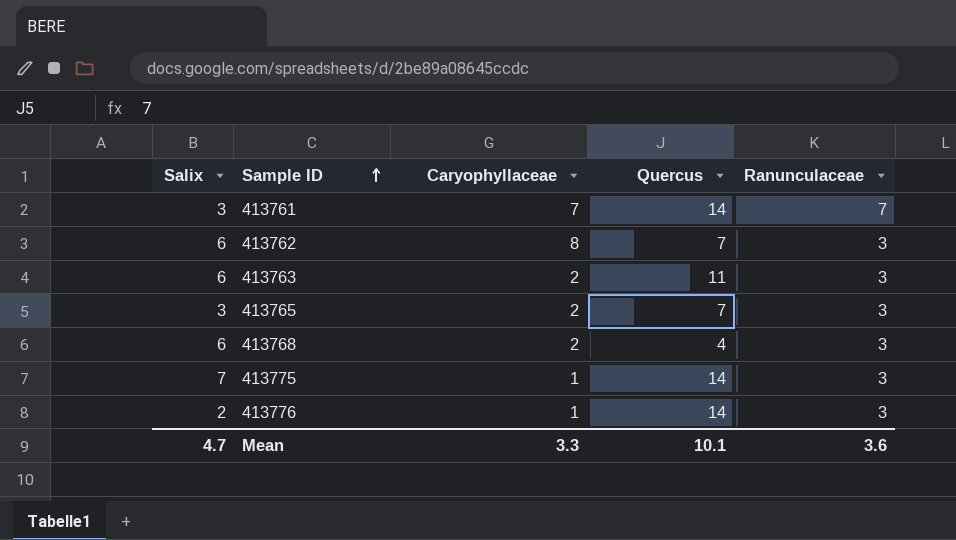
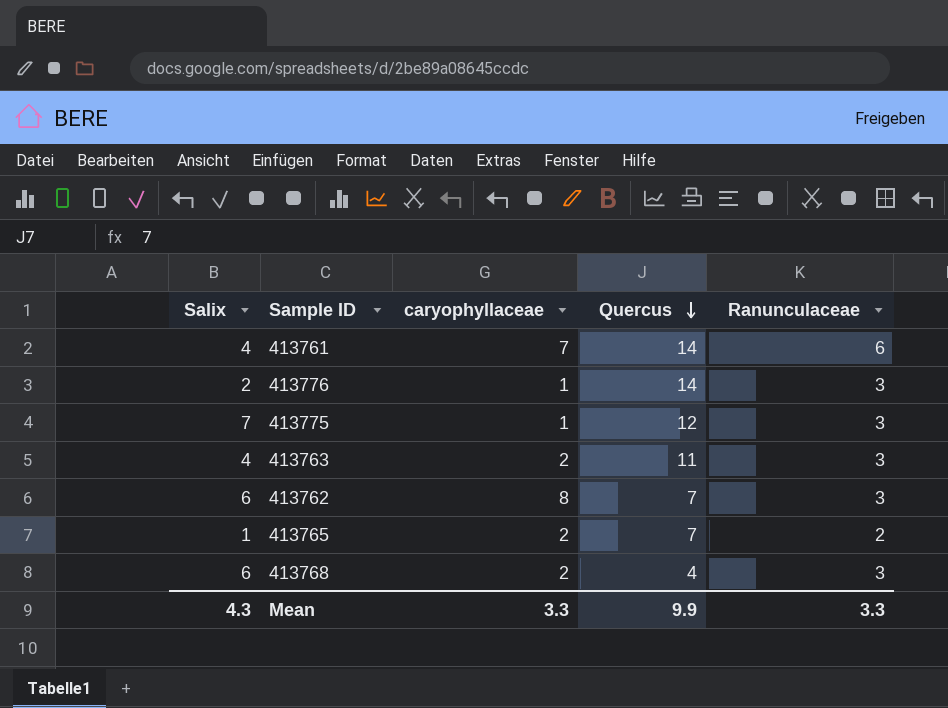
row order: Sample ID ascending -> Quercus descending
column name: Caryophyllaceae -> caryophyllaceae
413761 | Salix: 3 -> 4
413761 | Ranunculaceae: 7 -> 6
413775 | Quercus: 14 -> 12
413763 | Salix: 6 -> 4
413765 | Salix: 3 -> 1
413765 | Ranunculaceae: 3 -> 2
Mean | Salix: 4.7 -> 4.3
Mean | Quercus: 10.1 -> 9.9
Mean | Ranunculaceae: 3.6 -> 3.3

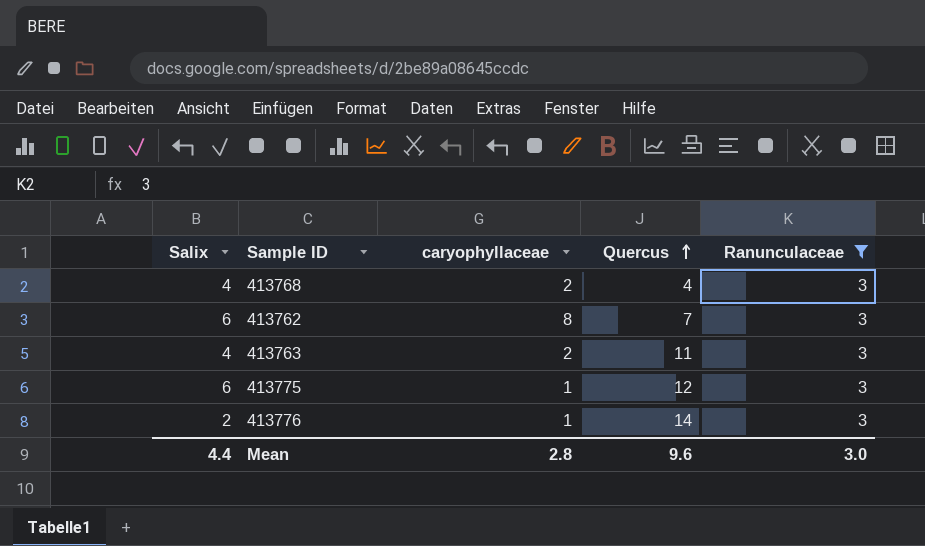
filter: none -> Ranunculaceae = 3
row order: Quercus descending -> Quercus ascending
413768 | Salix: 6 -> 4
413775 | Salix: 7 -> 6
Mean | Salix: 4.3 -> 4.4
Mean | caryophyllaceae: 3.3 -> 2.8
Mean | Quercus: 9.9 -> 9.6
Mean | Ranunculaceae: 3.3 -> 3.0

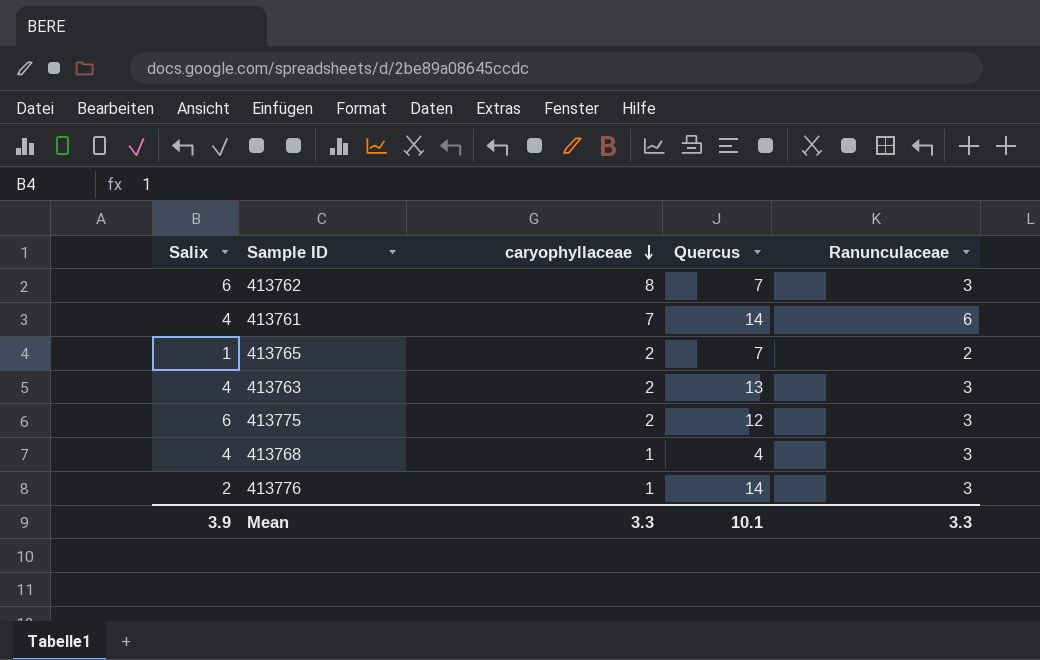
filter: Ranunculaceae = 3 -> none
row order: Quercus ascending -> caryophyllaceae descending
413763 | Quercus: 11 -> 13
413775 | caryophyllaceae: 1 -> 2
413768 | caryophyllaceae: 2 -> 1
Mean | Salix: 4.4 -> 3.9
Mean | caryophyllaceae: 2.8 -> 3.3
Mean | Quercus: 9.6 -> 10.1
Mean | Ranunculaceae: 3.0 -> 3.3

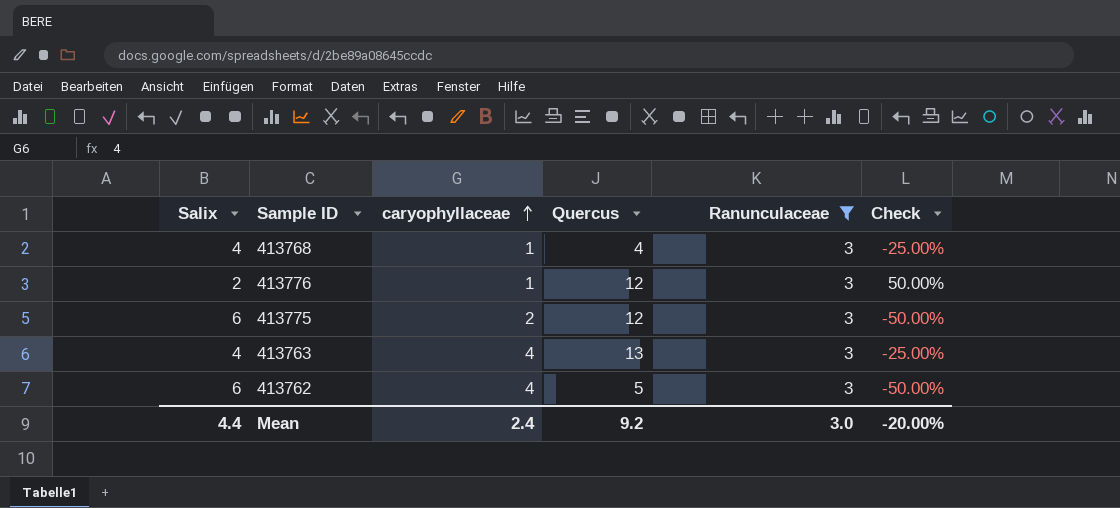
filter: none -> Ranunculaceae = 3
row order: caryophyllaceae descending -> caryophyllaceae ascending
column Check | formula: none -> ([Ranunculaceae] - [Salix]) / [Salix]
413776 | Quercus: 14 -> 12
413763 | caryophyllaceae: 2 -> 4
413762 | caryophyllaceae: 8 -> 4
413762 | Quercus: 7 -> 5
Mean | Salix: 3.9 -> 4.4
Mean | caryophyllaceae: 3.3 -> 2.4
Mean | Quercus: 10.1 -> 9.2
Mean | Ranunculaceae: 3.3 -> 3.0

